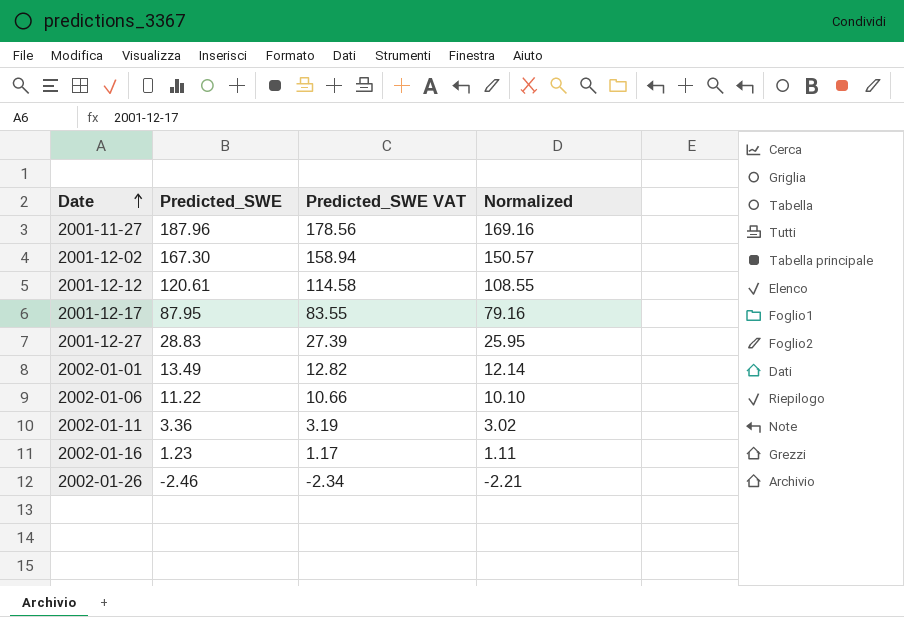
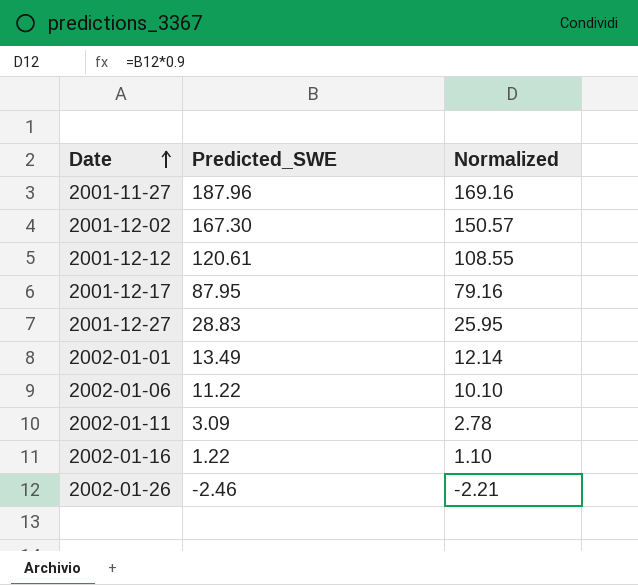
column Predicted_SWE VAT | formula: [Predicted_SWE] * 0.95 -> none
2002-01-11 | Predicted_SWE: 3.36 -> 3.09
2002-01-11 | Normalized: 3.02 -> 2.78
2002-01-16 | Predicted_SWE: 1.23 -> 1.22
2002-01-16 | Normalized: 1.11 -> 1.10

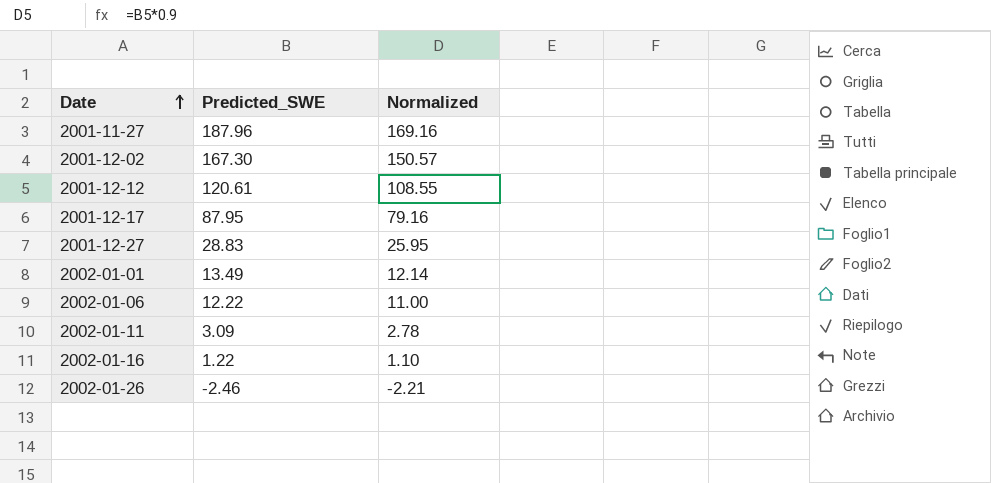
2002-01-06 | Predicted_SWE: 11.22 -> 12.22
2002-01-06 | Normalized: 10.10 -> 11.00

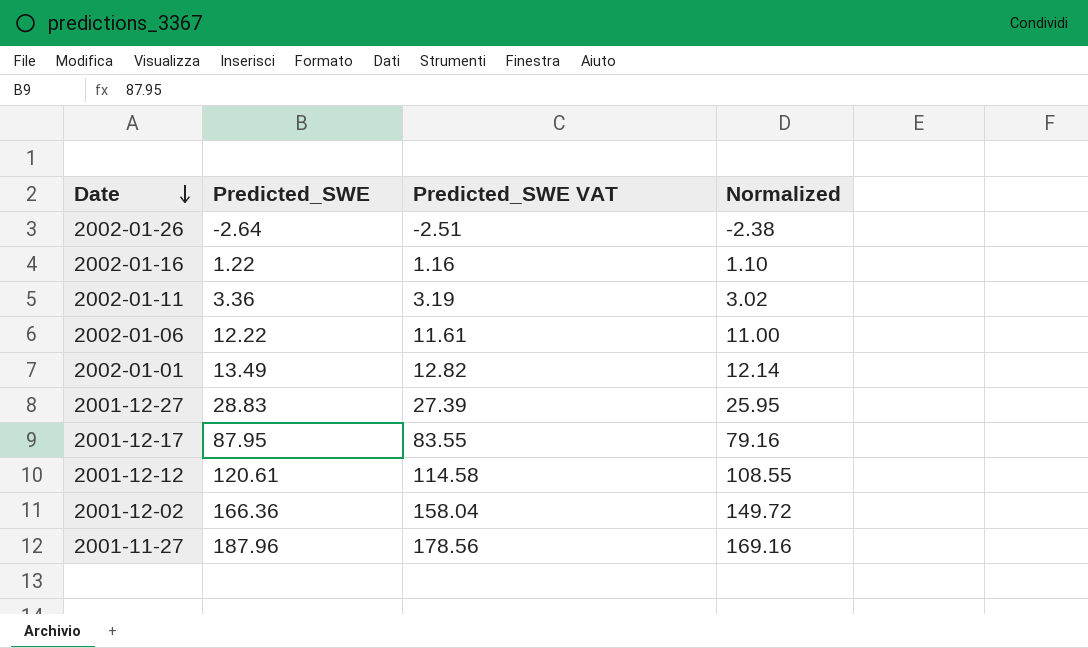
row order: Date ascending -> Date descending
column Predicted_SWE VAT | formula: none -> [Predicted_SWE] * 0.95
2002-01-26 | Predicted_SWE: -2.46 -> -2.64
2002-01-26 | Normalized: -2.21 -> -2.38
2002-01-11 | Predicted_SWE: 3.09 -> 3.36
2002-01-11 | Normalized: 2.78 -> 3.02
2001-12-02 | Predicted_SWE: 167.30 -> 166.36
2001-12-02 | Normalized: 150.57 -> 149.72

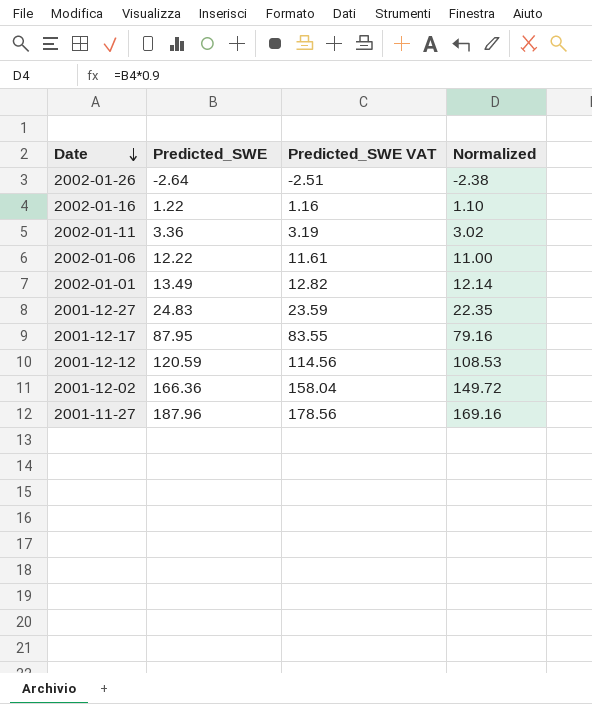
2001-12-27 | Predicted_SWE: 28.83 -> 24.83
2001-12-27 | Predicted_SWE VAT: 27.39 -> 23.59
2001-12-27 | Normalized: 25.95 -> 22.35
2001-12-12 | Predicted_SWE: 120.61 -> 120.59
2001-12-12 | Predicted_SWE VAT: 114.58 -> 114.56
2001-12-12 | Normalized: 108.55 -> 108.53

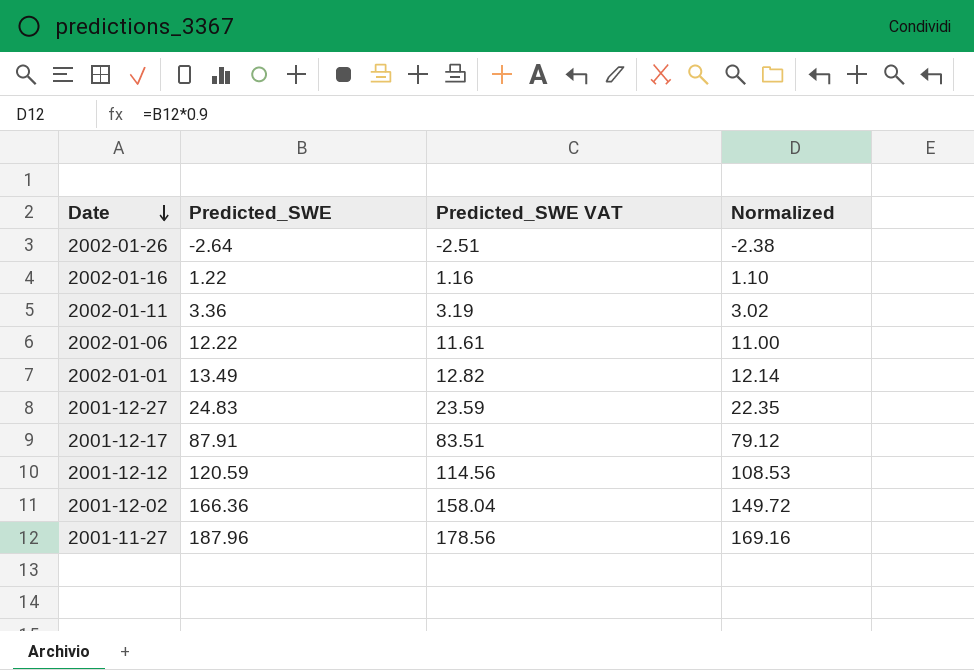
2001-12-17 | Predicted_SWE: 87.95 -> 87.91
2001-12-17 | Predicted_SWE VAT: 83.55 -> 83.51
2001-12-17 | Normalized: 79.16 -> 79.12

